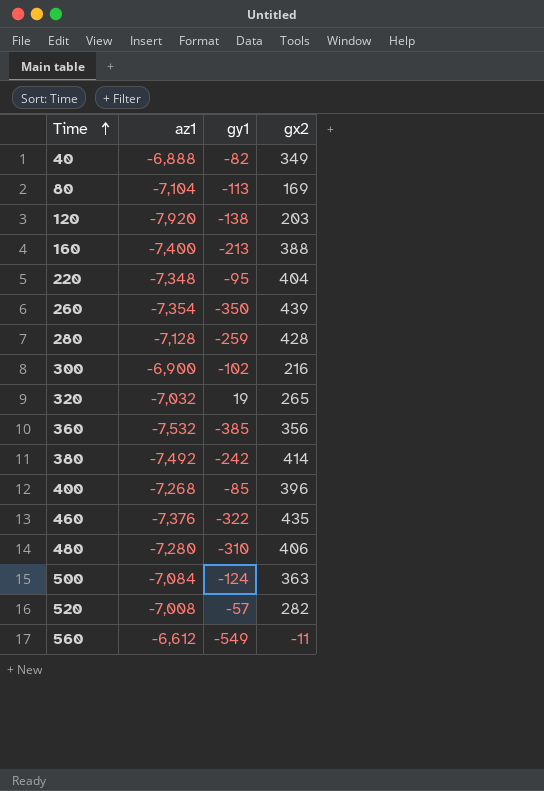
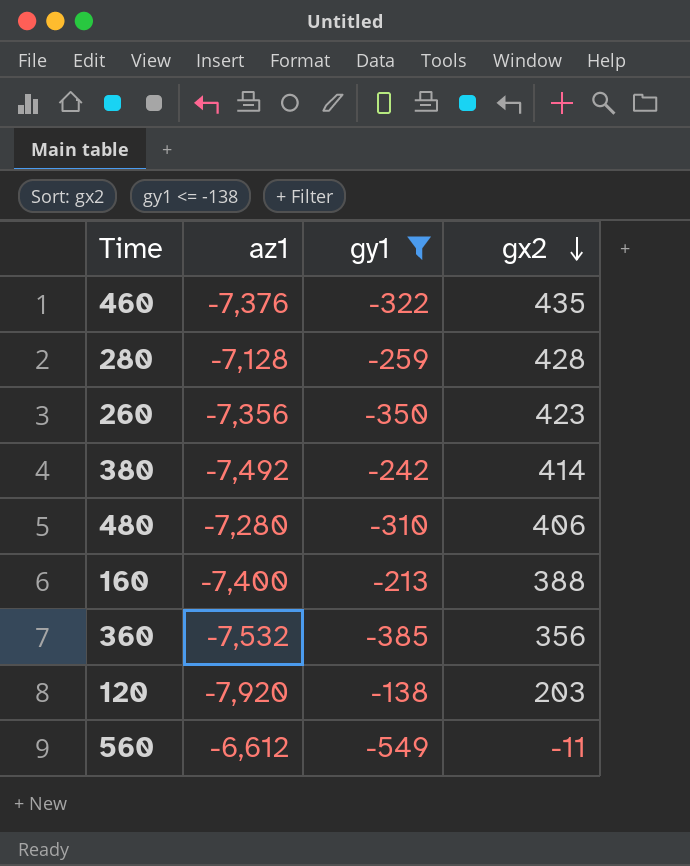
filter: none -> gy1 <= -138
row order: Time ascending -> gx2 descending
260 | az1: -7,354 -> -7,356
260 | gx2: 439 -> 423

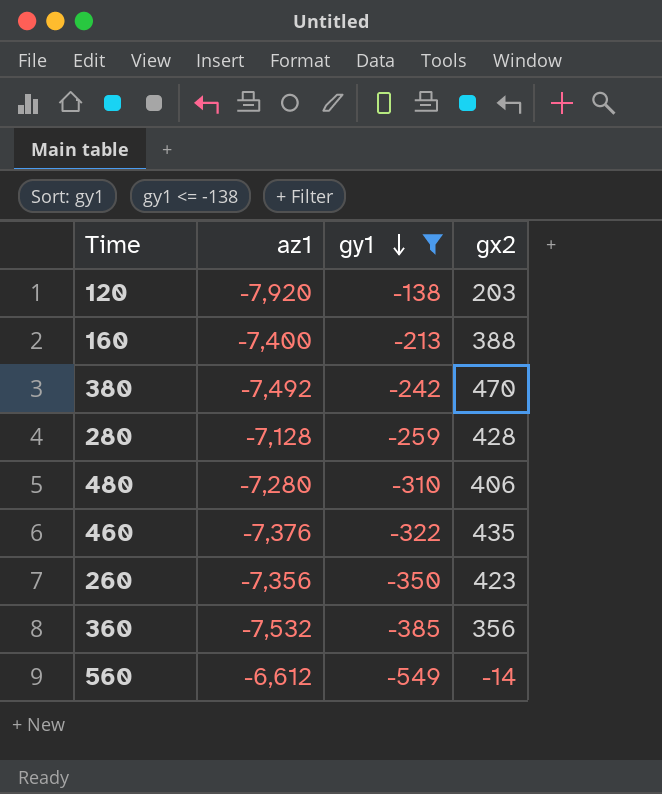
row order: gx2 descending -> gy1 descending
380 | gx2: 414 -> 470
560 | gx2: -11 -> -14

